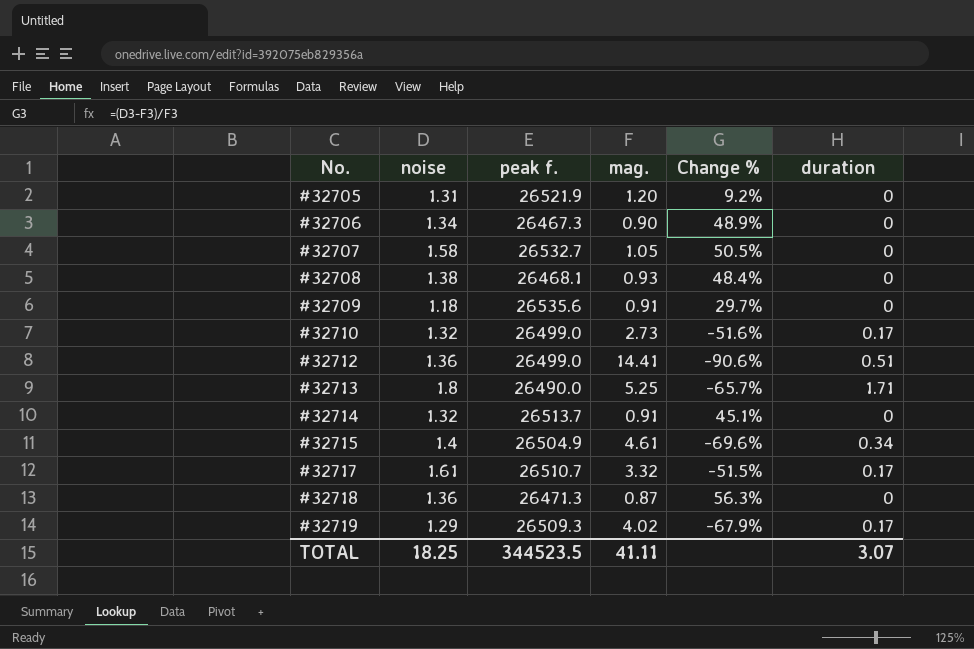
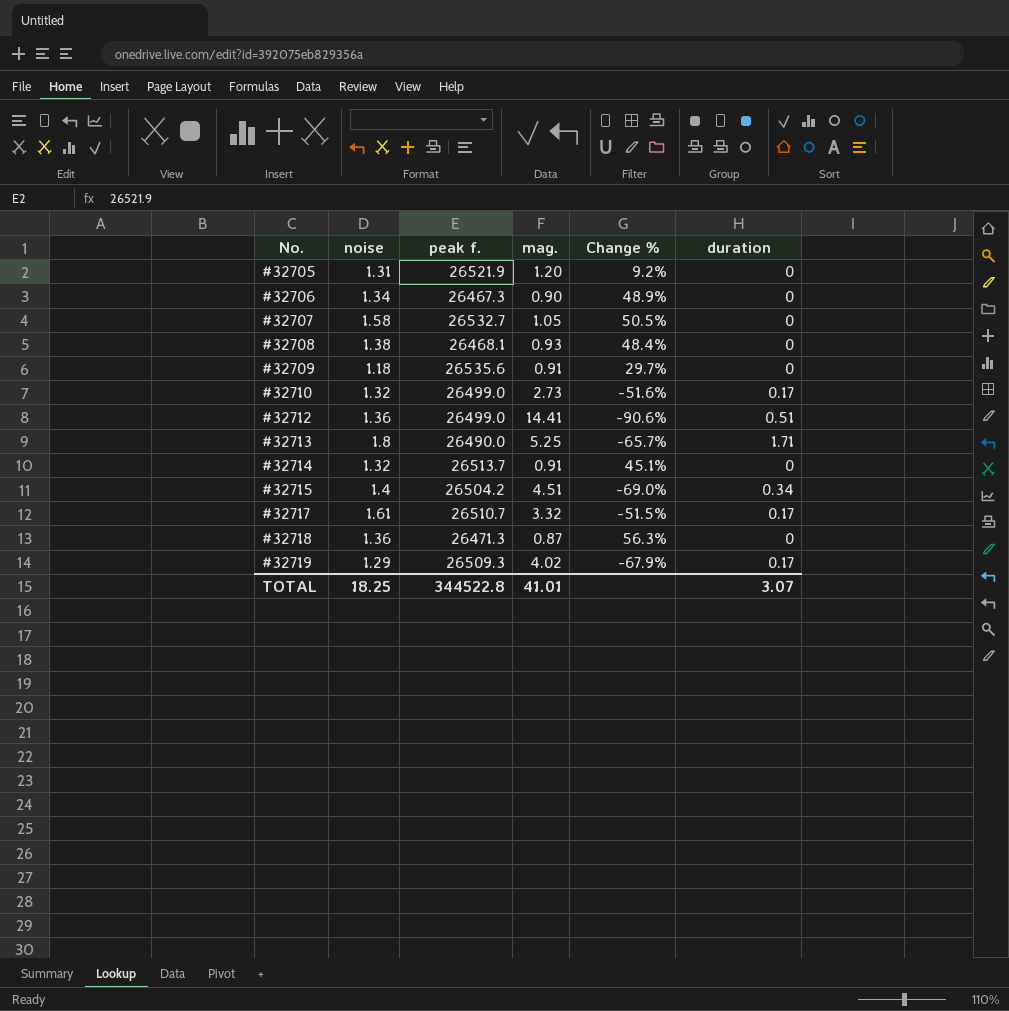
#32715 | peak f.: 26504.9 -> 26504.2
#32715 | mag.: 4.61 -> 4.51
#32715 | Change %: -69.6% -> -69.0%
TOTAL | peak f.: 344523.5 -> 344522.8
TOTAL | mag.: 41.11 -> 41.01

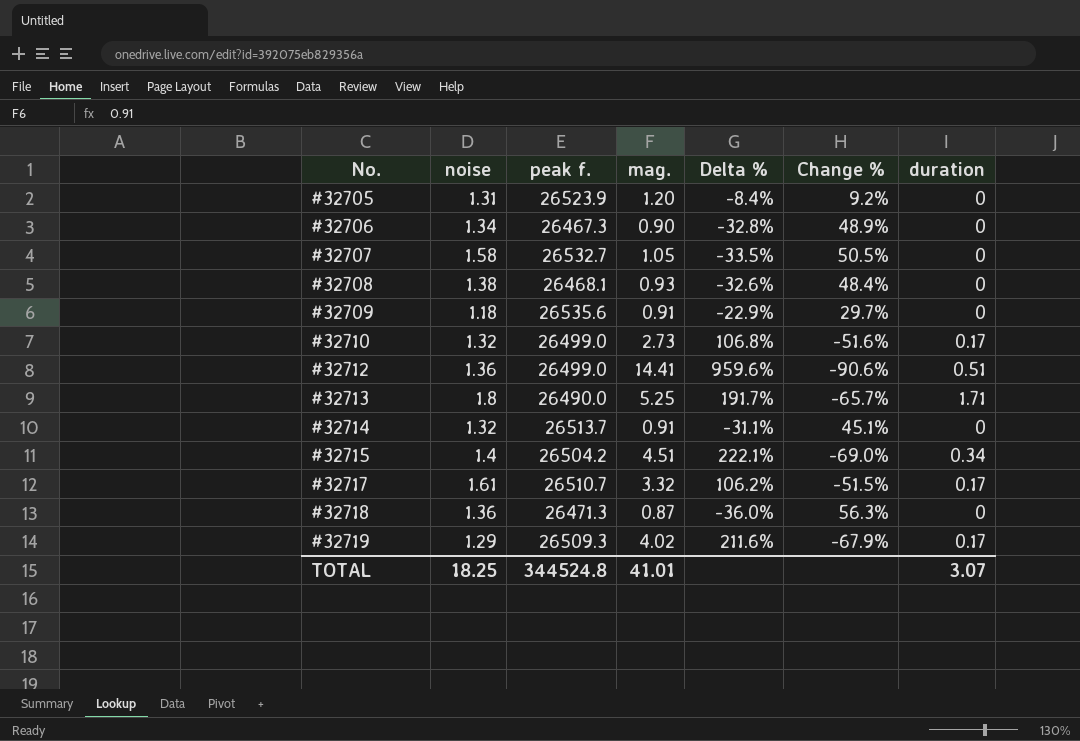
column Delta % | formula: none -> ([mag.] - [noise]) / [noise]
#32705 | peak f.: 26521.9 -> 26523.9
TOTAL | peak f.: 344522.8 -> 344524.8

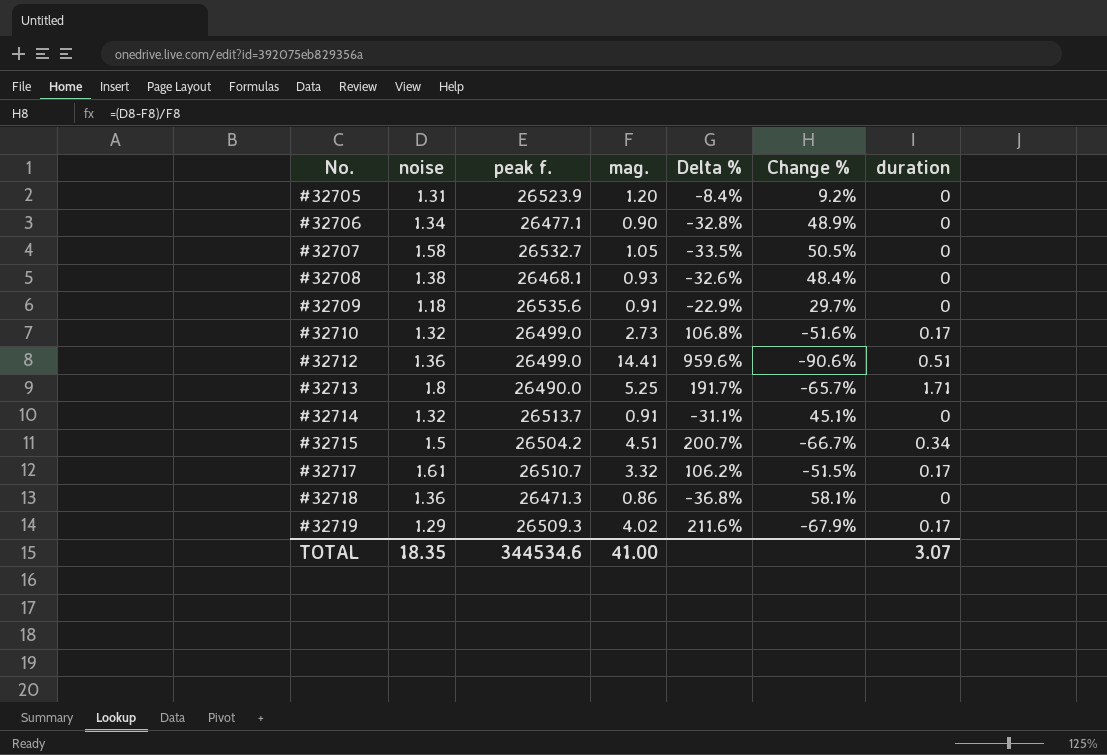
#32706 | peak f.: 26467.3 -> 26477.1
#32715 | noise: 1.4 -> 1.5
#32715 | Delta %: 222.1% -> 200.7%
#32715 | Change %: -69.0% -> -66.7%
#32718 | mag.: 0.87 -> 0.86
#32718 | Delta %: -36.0% -> -36.8%
#32718 | Change %: 56.3% -> 58.1%
TOTAL | noise: 18.25 -> 18.35
TOTAL | peak f.: 344524.8 -> 344534.6
TOTAL | mag.: 41.01 -> 41.00

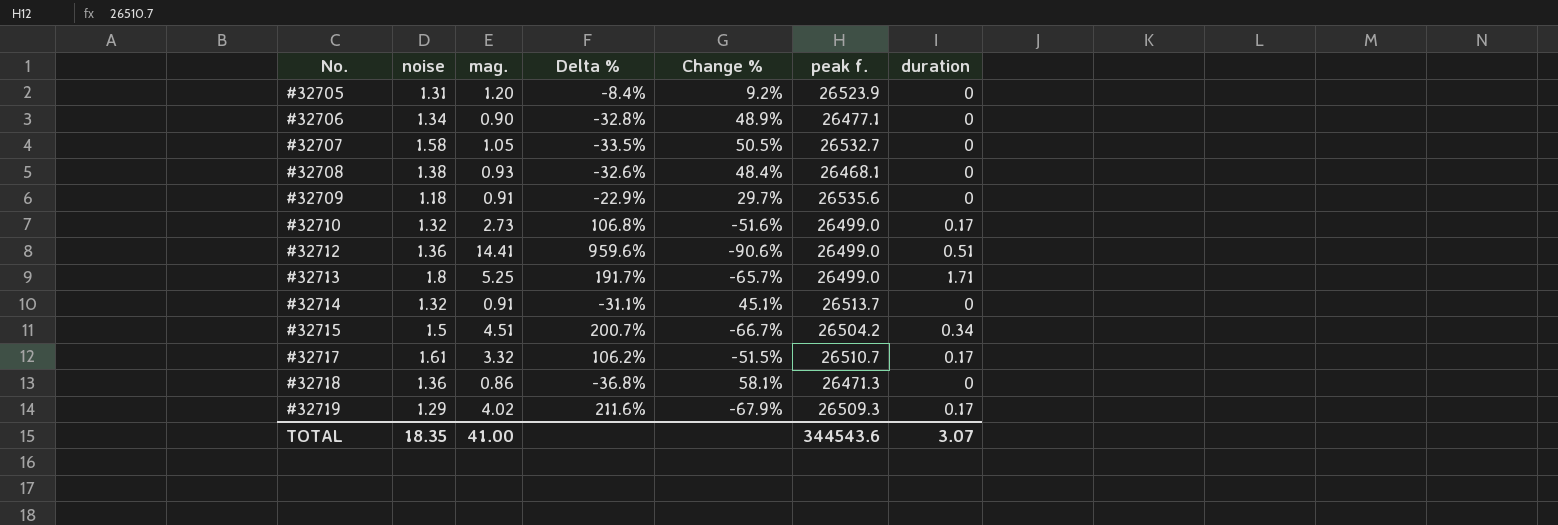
column peak f. | position: 3 -> 6
#32713 | peak f.: 26490.0 -> 26499.0
TOTAL | peak f.: 344534.6 -> 344543.6

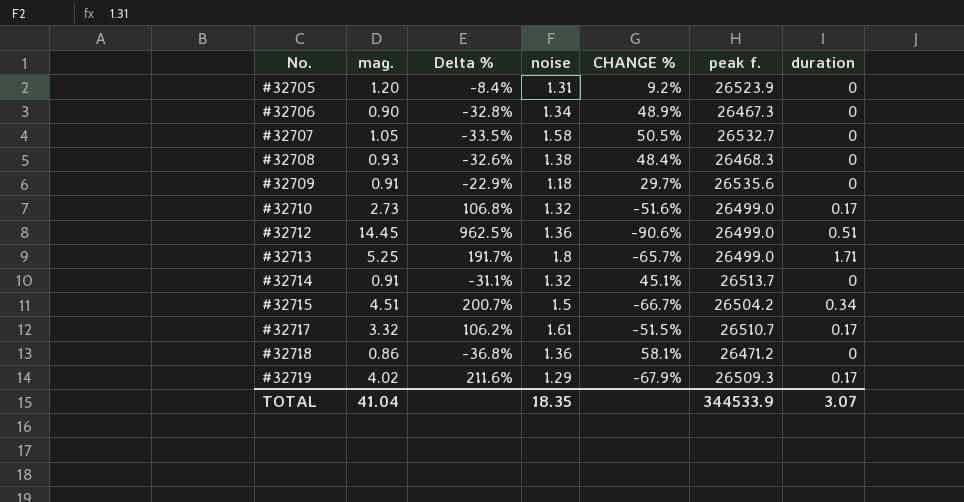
column noise | position: 2 -> 4
column name: Change % -> CHANGE %
#32706 | peak f.: 26477.1 -> 26467.3
#32708 | peak f.: 26468.1 -> 26468.3
#32712 | mag.: 14.41 -> 14.45
#32712 | Delta %: 959.6% -> 962.5%
#32718 | peak f.: 26471.3 -> 26471.2
TOTAL | mag.: 41.00 -> 41.04
TOTAL | peak f.: 344543.6 -> 344533.9

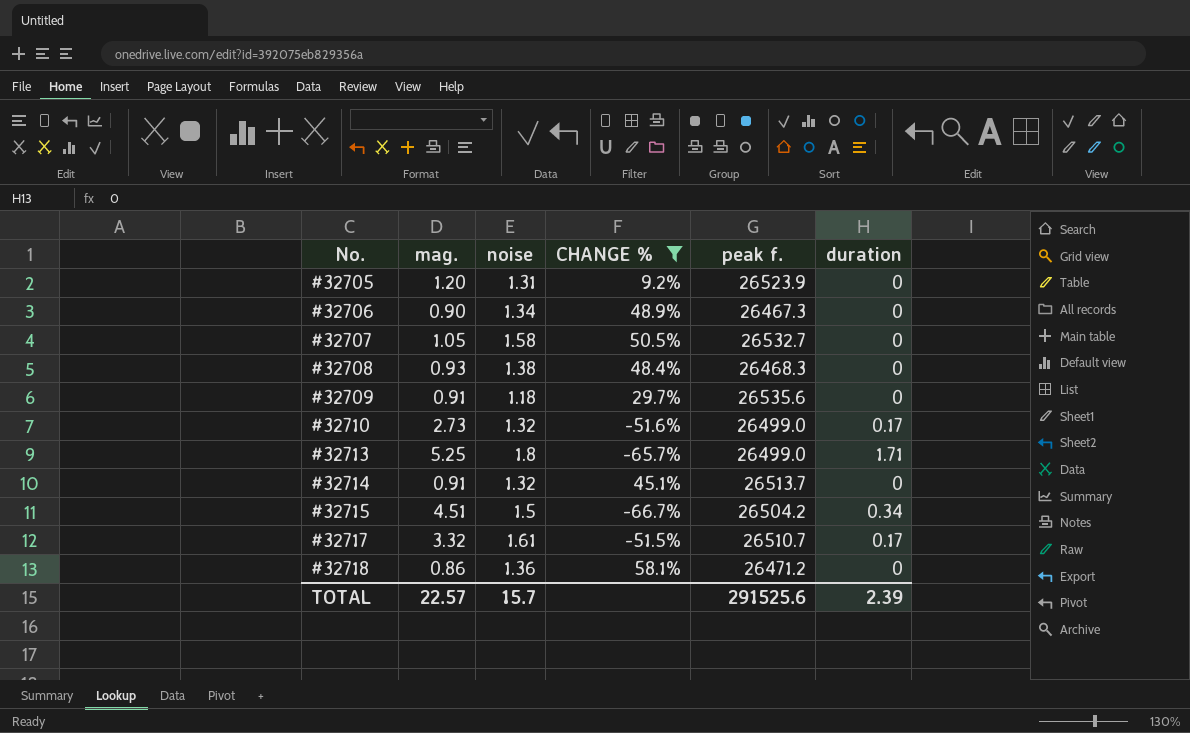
filter: none -> CHANGE % >= -66.7%
column Delta % | formula: ([mag.] - [noise]) / [noise] -> none
TOTAL | mag.: 41.04 -> 22.57
TOTAL | noise: 18.35 -> 15.7
TOTAL | peak f.: 344533.9 -> 291525.6
TOTAL | duration: 3.07 -> 2.39

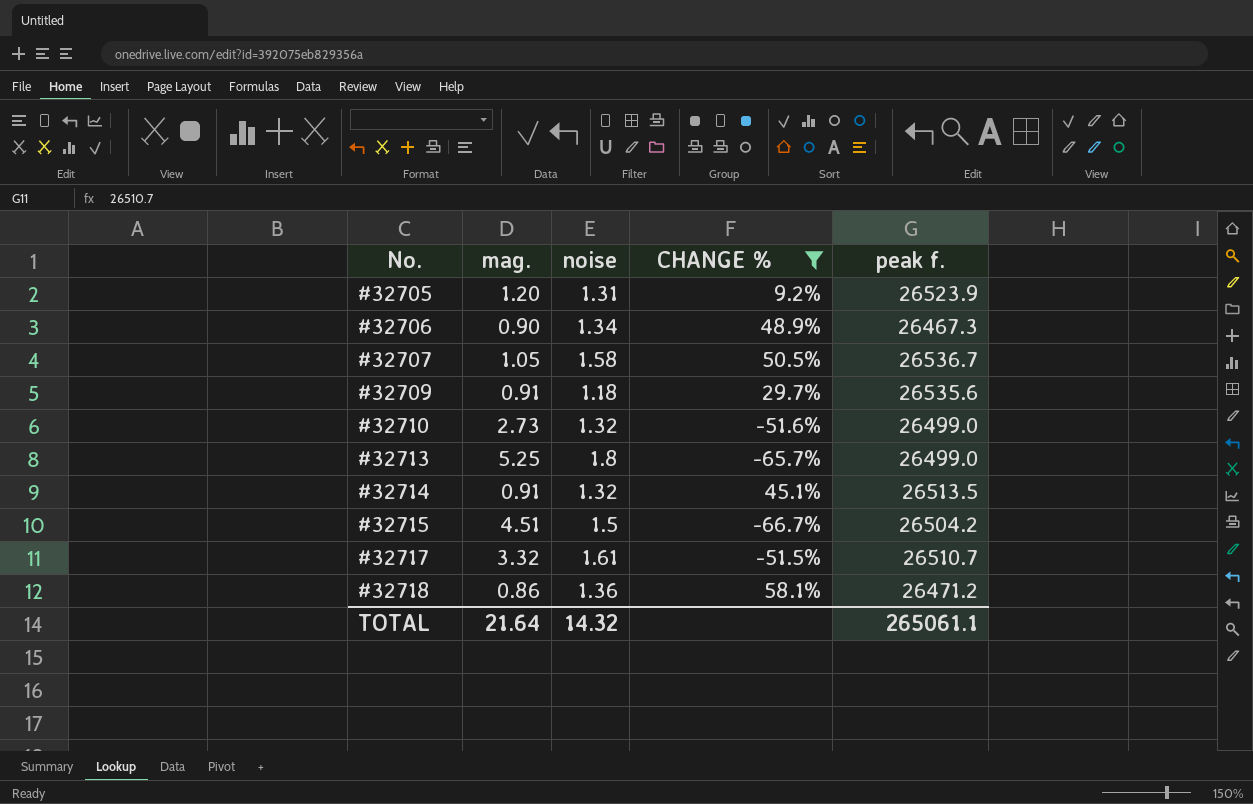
column duration | position: 6 -> none
row #32708: 0.93 | 1.38 | 48.4% | 26468.3 | 0 -> none
#32707 | peak f.: 26532.7 -> 26536.7
#32714 | peak f.: 26513.7 -> 26513.5
TOTAL | mag.: 22.57 -> 21.64
TOTAL | noise: 15.7 -> 14.32
TOTAL | peak f.: 291525.6 -> 265061.1

